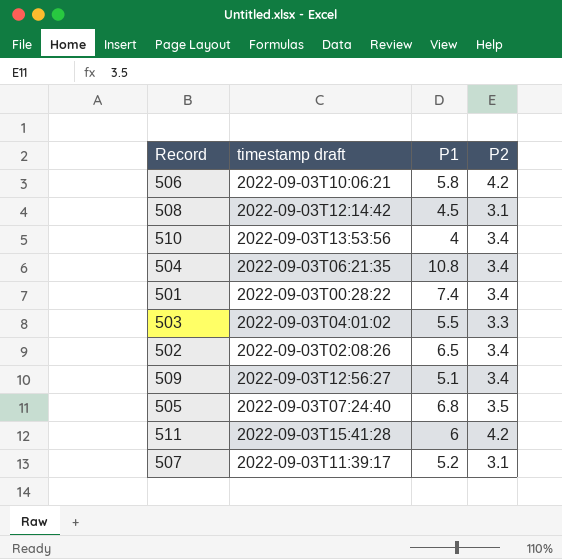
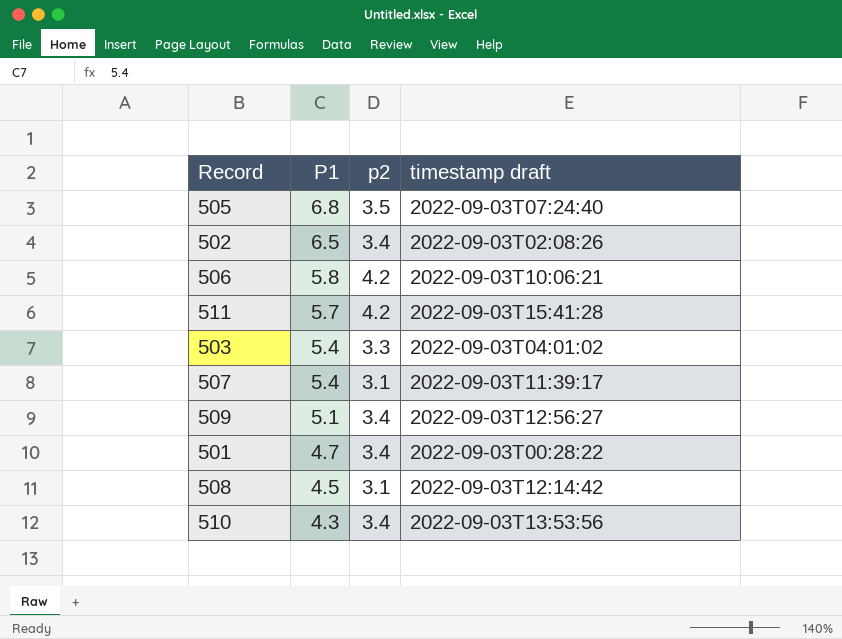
row order: none -> P1 descending
column name: P2 -> p2
column timestamp draft | position: 2 -> 4
row 504: 2022-09-03T06:21:35 | 10.8 | 3.4 -> none
511 | P1: 6 -> 5.7
503 | P1: 5.5 -> 5.4
507 | P1: 5.2 -> 5.4
501 | P1: 7.4 -> 4.7
510 | P1: 4 -> 4.3

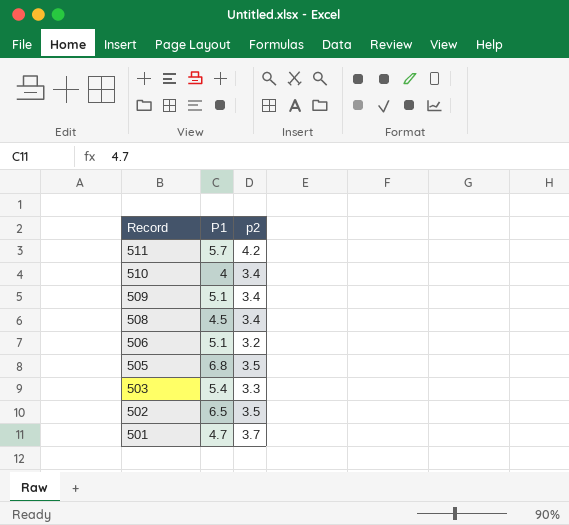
row order: P1 descending -> Record descending
column timestamp draft | position: 4 -> none
row 507: 5.4 | 3.1 | 2022-09-03T11:39:17 -> none
510 | P1: 4.3 -> 4
508 | p2: 3.1 -> 3.4
506 | P1: 5.8 -> 5.1
506 | p2: 4.2 -> 3.2
502 | p2: 3.4 -> 3.5
501 | p2: 3.4 -> 3.7

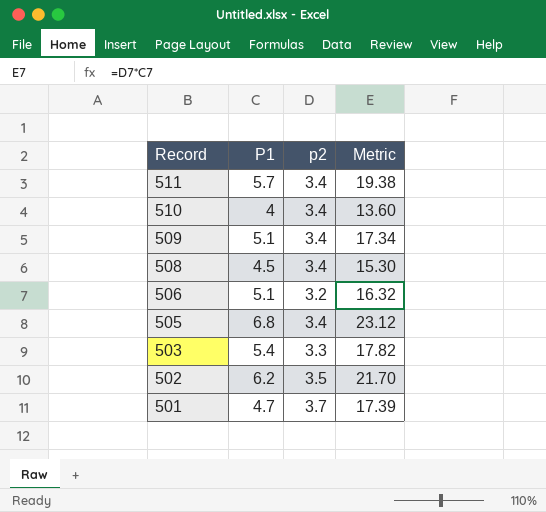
column Metric | formula: none -> [P1] * [p2]
511 | p2: 4.2 -> 3.4
505 | p2: 3.5 -> 3.4
502 | P1: 6.5 -> 6.2

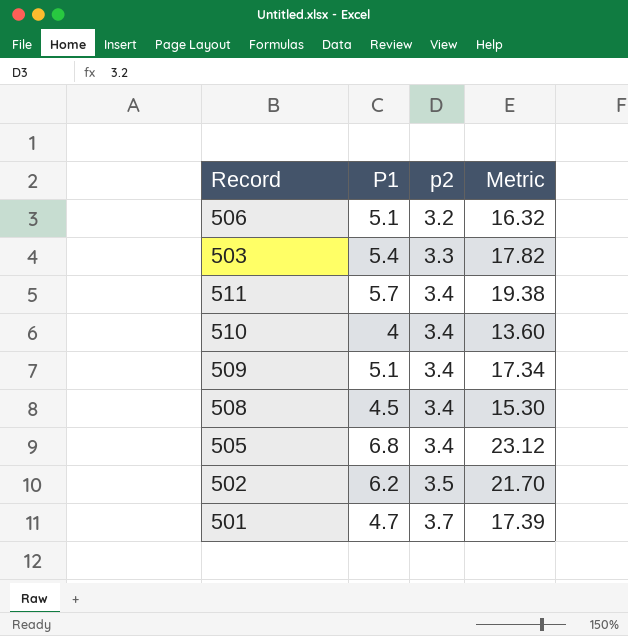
row order: Record descending -> p2 ascending

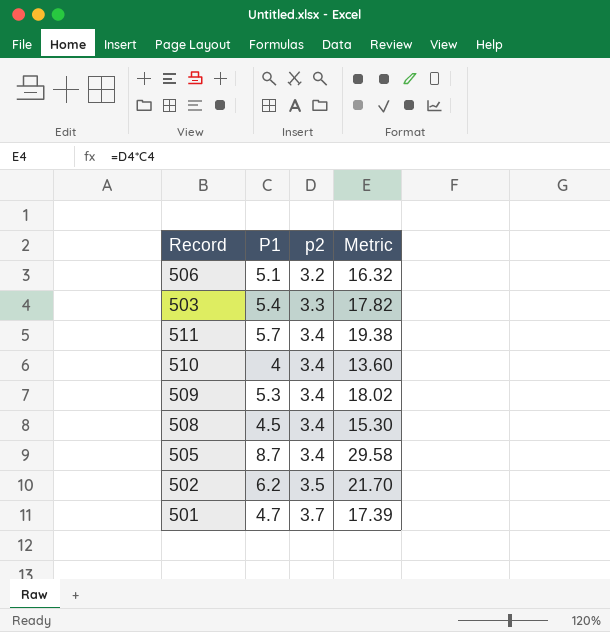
509 | P1: 5.1 -> 5.3
509 | Metric: 17.34 -> 18.02
505 | P1: 6.8 -> 8.7
505 | Metric: 23.12 -> 29.58

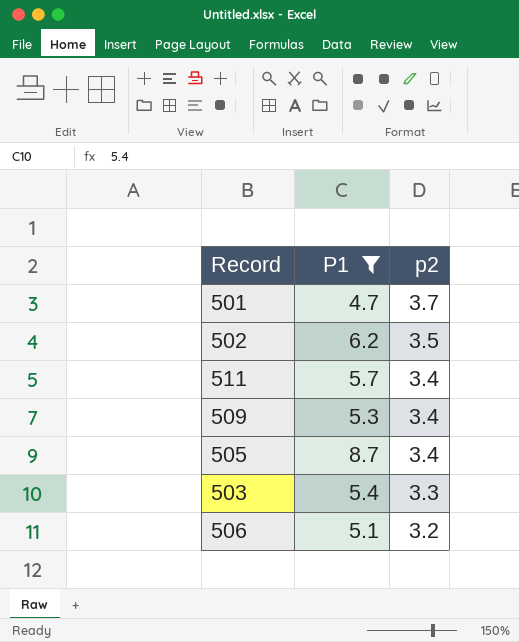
filter: none -> P1 >= 4.7
row order: p2 ascending -> p2 descending
column Metric | formula: [P1] * [p2] -> none

